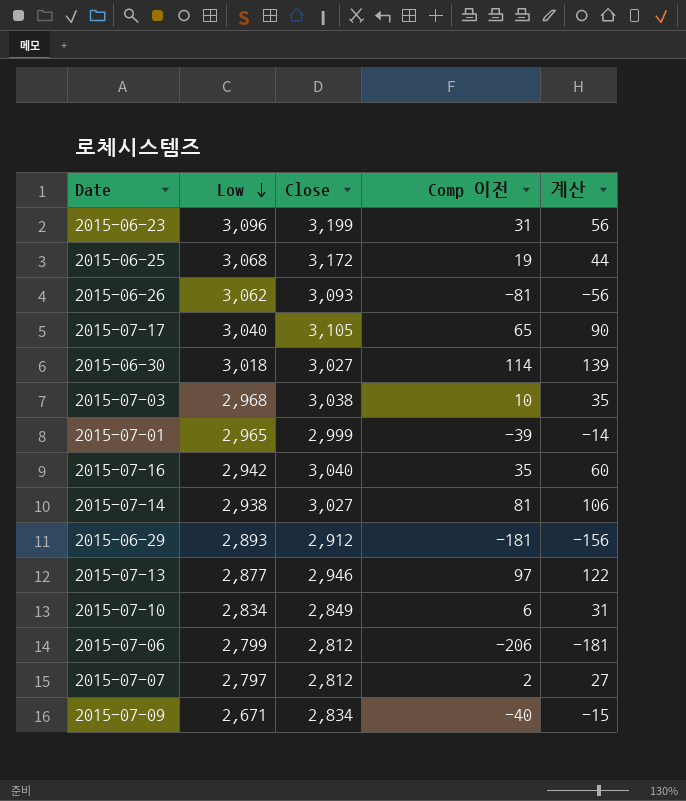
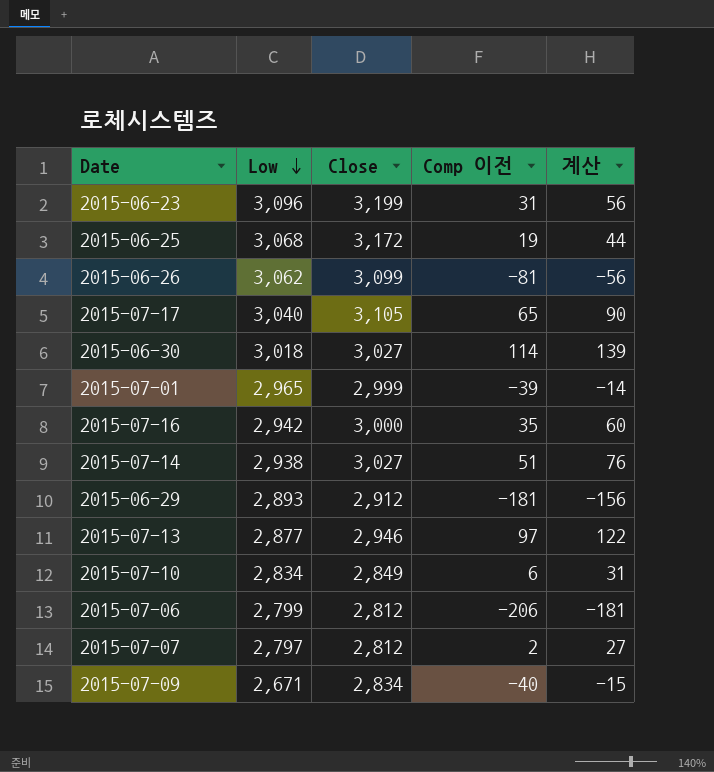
row 2015-07-03: 2,968 | 3,038 | 10 | 35 -> none
2015-06-26 | Close: 3,093 -> 3,099
2015-07-16 | Close: 3,040 -> 3,000
2015-07-14 | Comp 이전: 81 -> 51
2015-07-14 | 계산: 106 -> 76

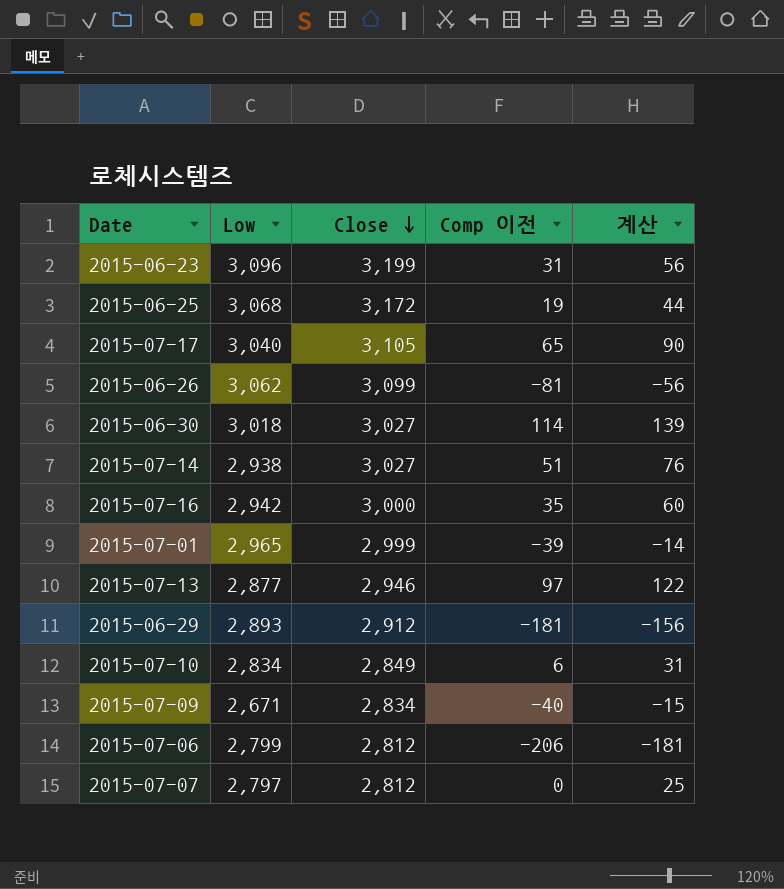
row order: Low descending -> Close descending
2015-07-07 | Comp 이전: 2 -> 0
2015-07-07 | 계산: 27 -> 25

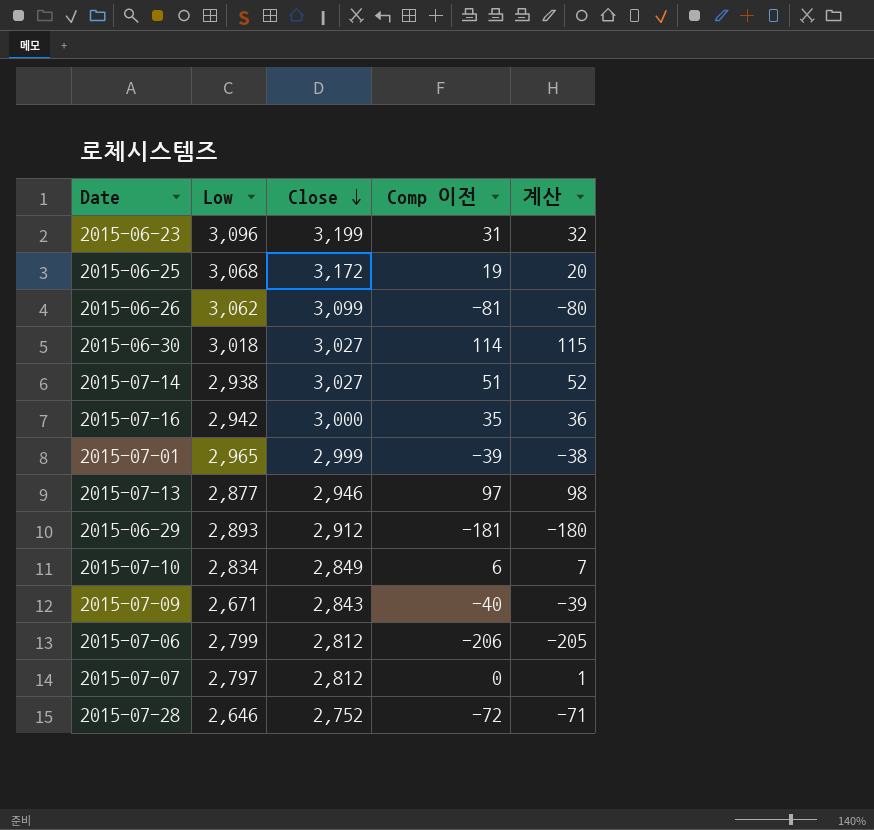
column 계산 | formula: [Comp 이전] + 25 -> [Comp 이전] + 1
row 2015-07-17: 3,040 | 3,105 | 65 | 90 -> none
2015-07-09 | Close: 2,834 -> 2,843
row 2015-07-28: none -> 2,646 | 2,752 | -72 | -71

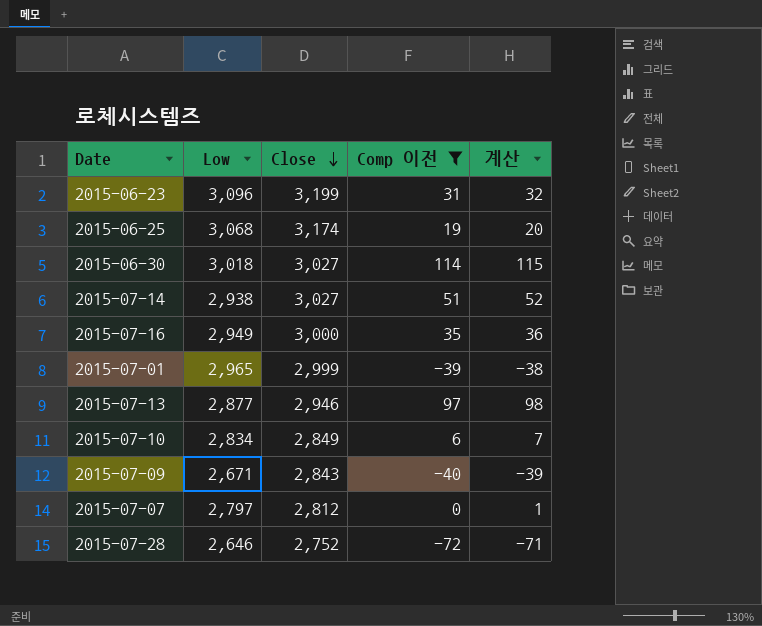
filter: none -> Comp 이전 >= -72
2015-06-25 | Close: 3,172 -> 3,174
2015-07-16 | Low: 2,942 -> 2,949

